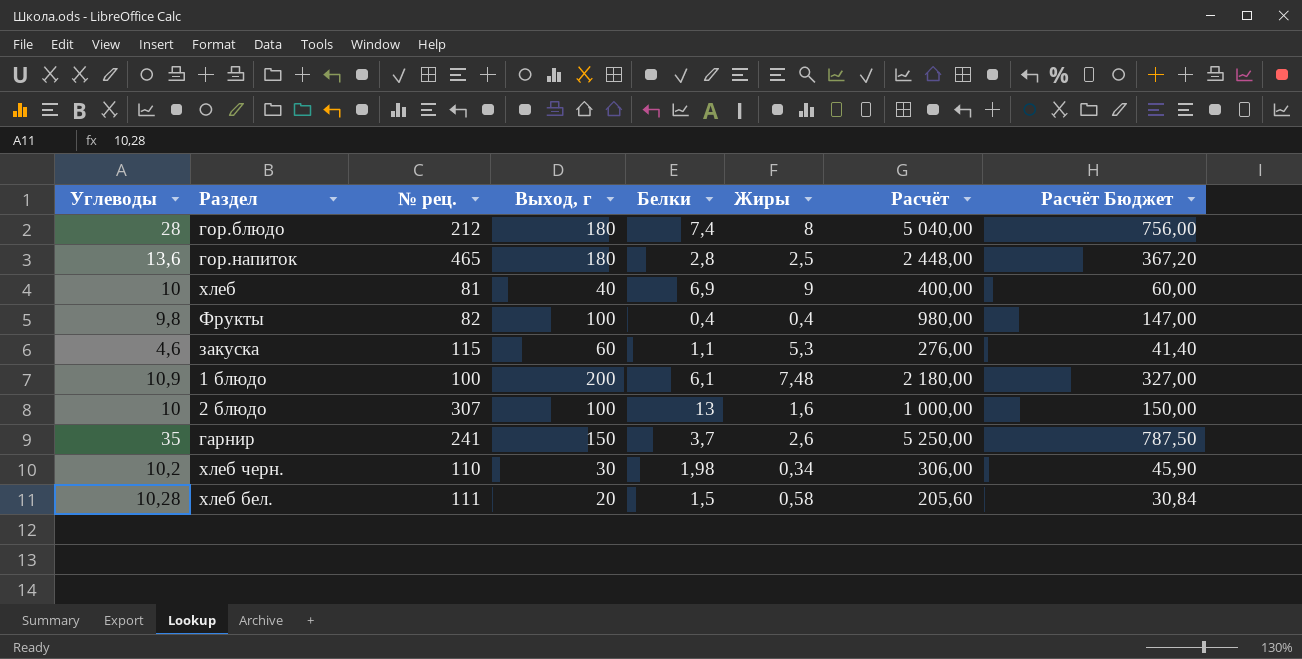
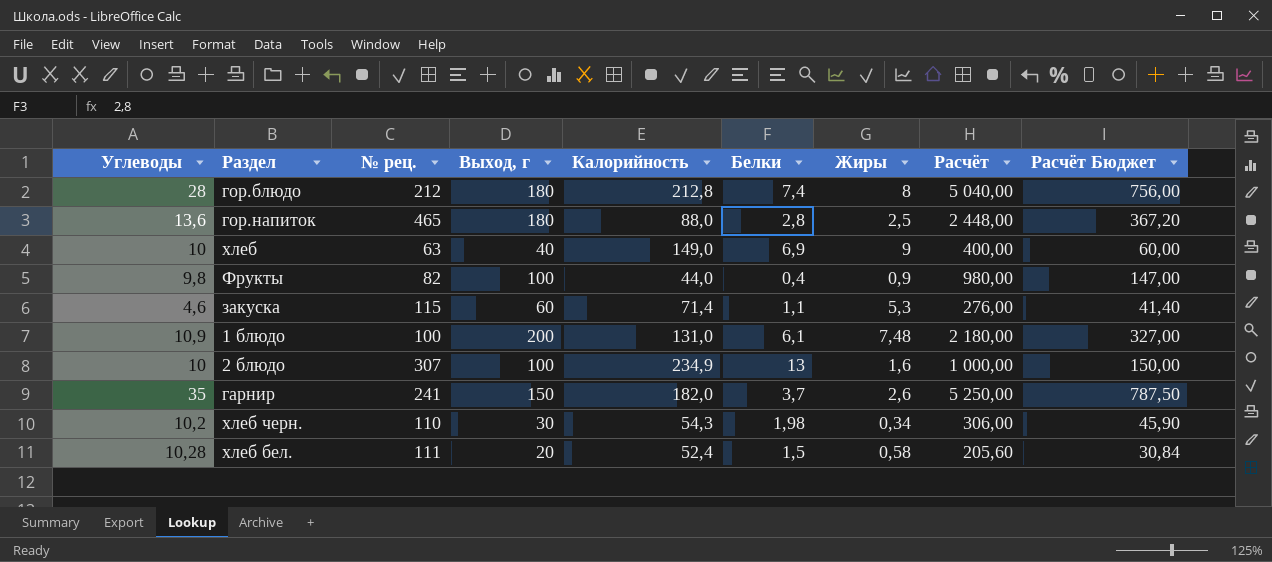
column Калорийность | position: none -> 5
хлеб | № рец.: 81 -> 63
Фрукты | Жиры: 0,4 -> 0,9

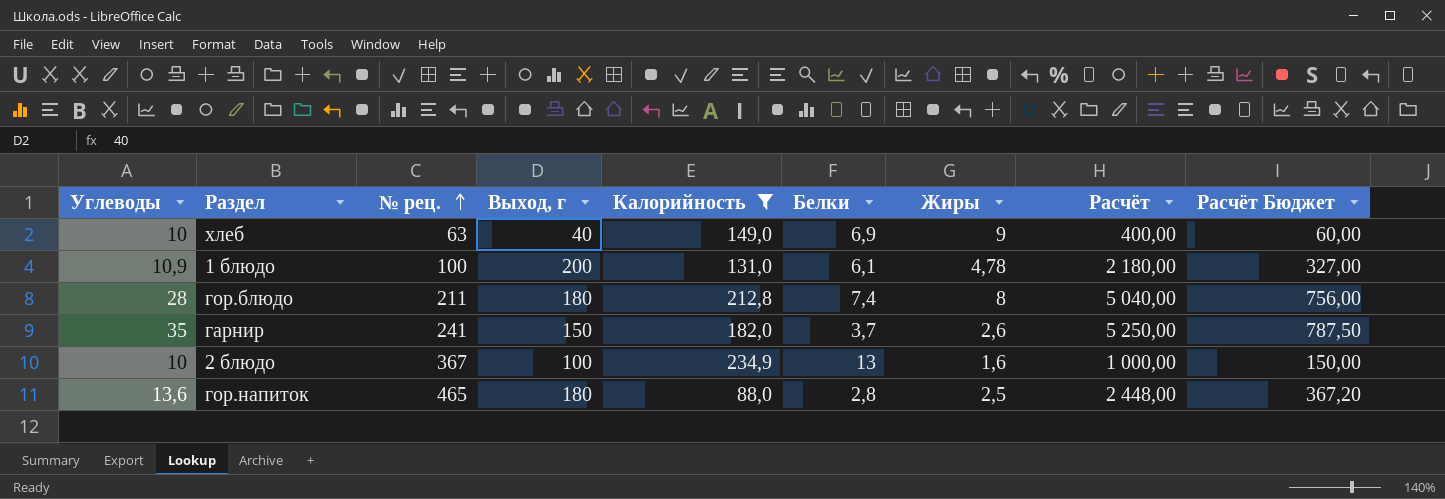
filter: none -> Калорийность >= 88,0
row order: none -> № рец. ascending
1 блюдо | Жиры: 7,48 -> 4,78
гор.блюдо | № рец.: 212 -> 211
2 блюдо | № рец.: 307 -> 367

